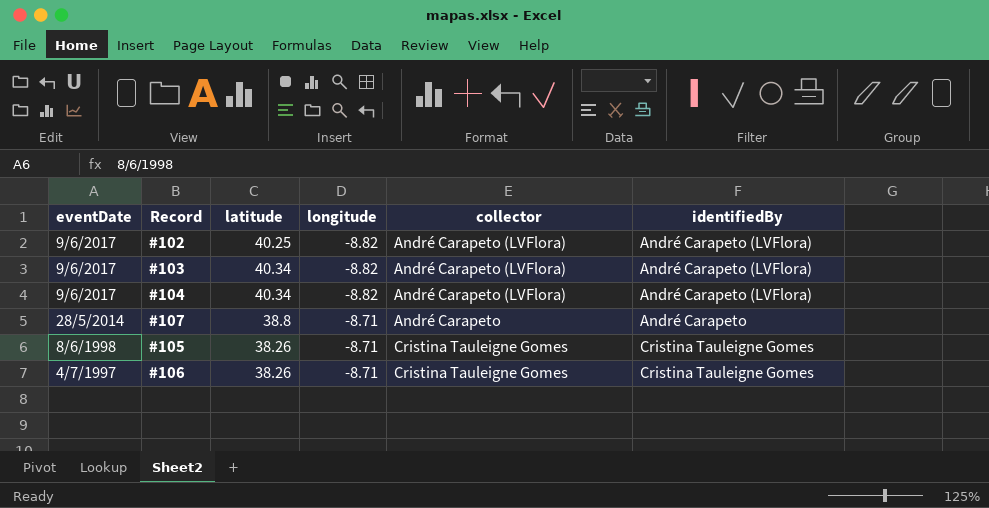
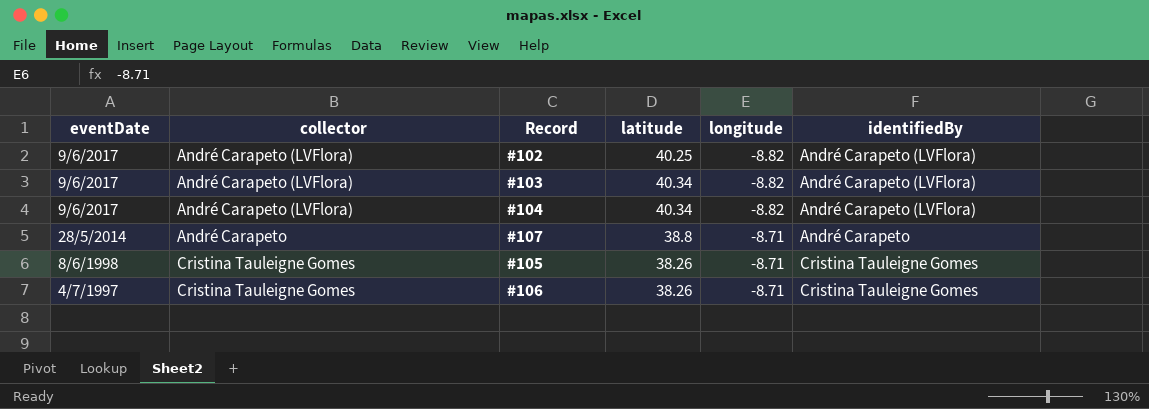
column collector | position: 5 -> 2

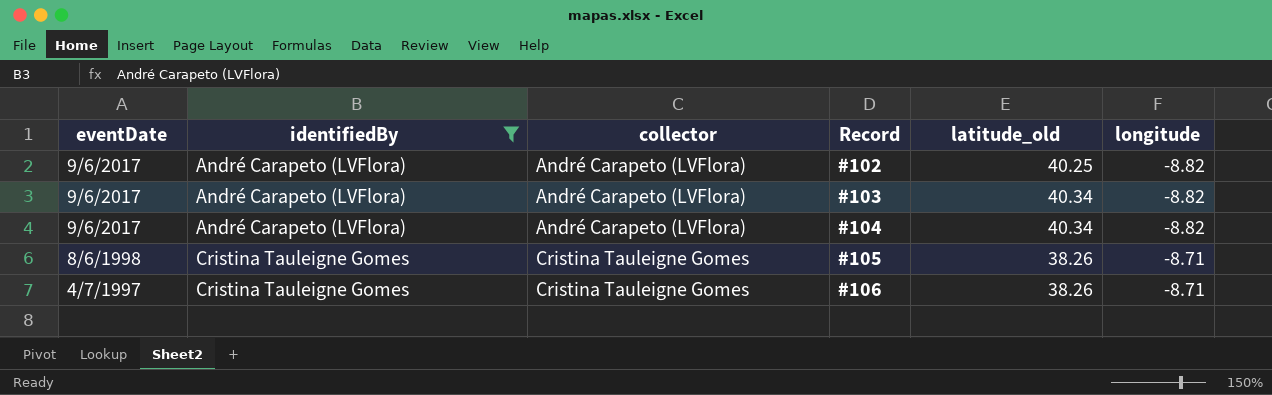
filter: none -> identifiedBy != André Carapeto
column identifiedBy | position: 6 -> 2
column name: latitude -> latitude_old

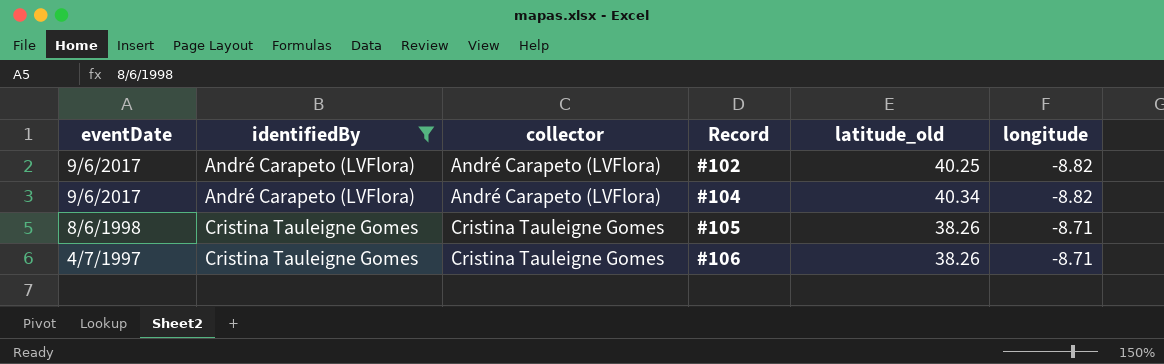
row #103: 9/6/2017 | André Carapeto (LVFlora) | André Carapeto (LVFlora) | 40.34 | -8.82 -> none

